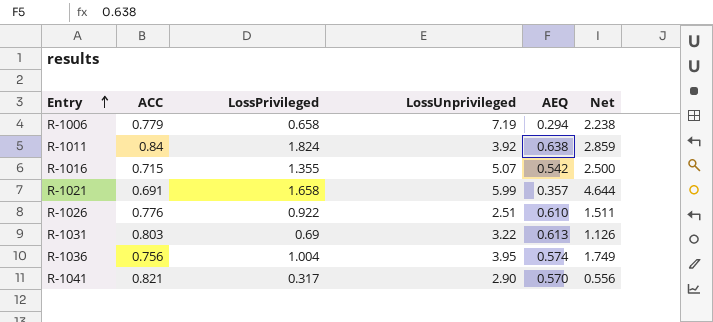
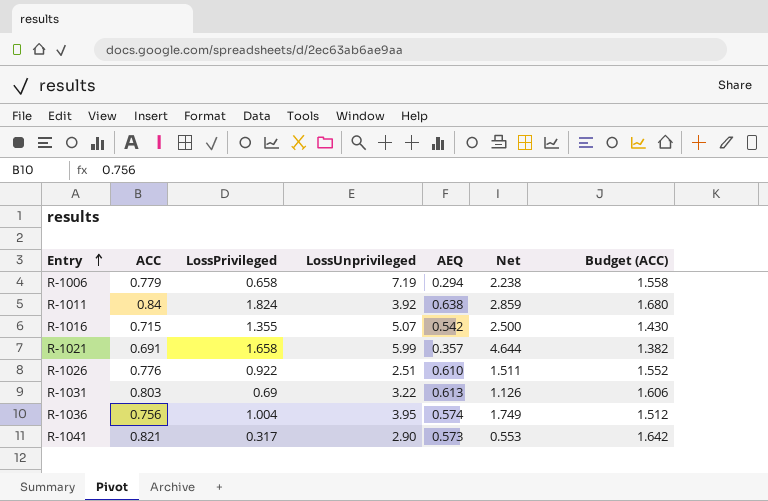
column Budget (ACC) | formula: none -> [ACC] * 2
R-1041 | AEQ: 0.570 -> 0.573
R-1041 | Net: 0.556 -> 0.553

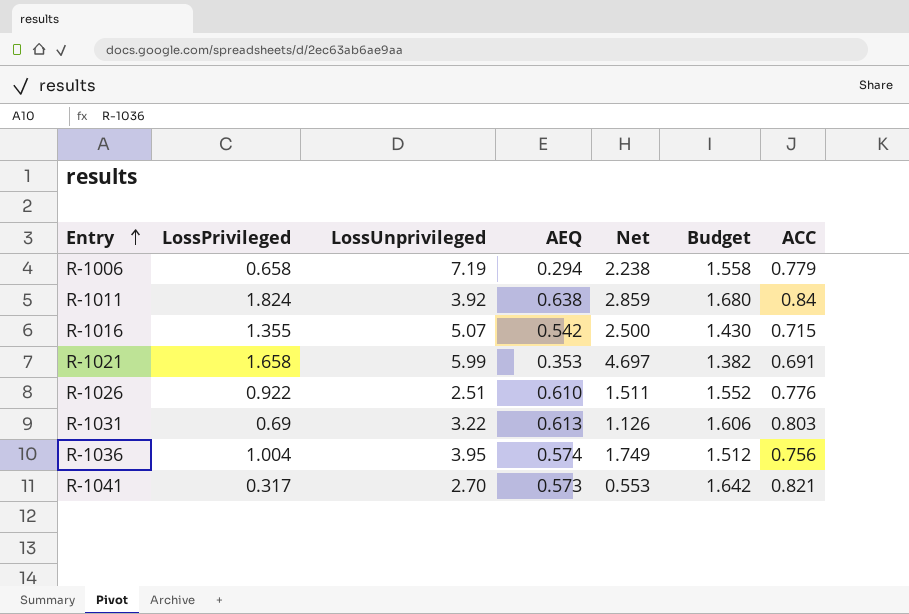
column name: Budget (ACC) -> Budget
column ACC | position: 2 -> 7
R-1021 | AEQ: 0.357 -> 0.353
R-1021 | Net: 4.644 -> 4.697
R-1041 | LossUnprivileged: 2.90 -> 2.70

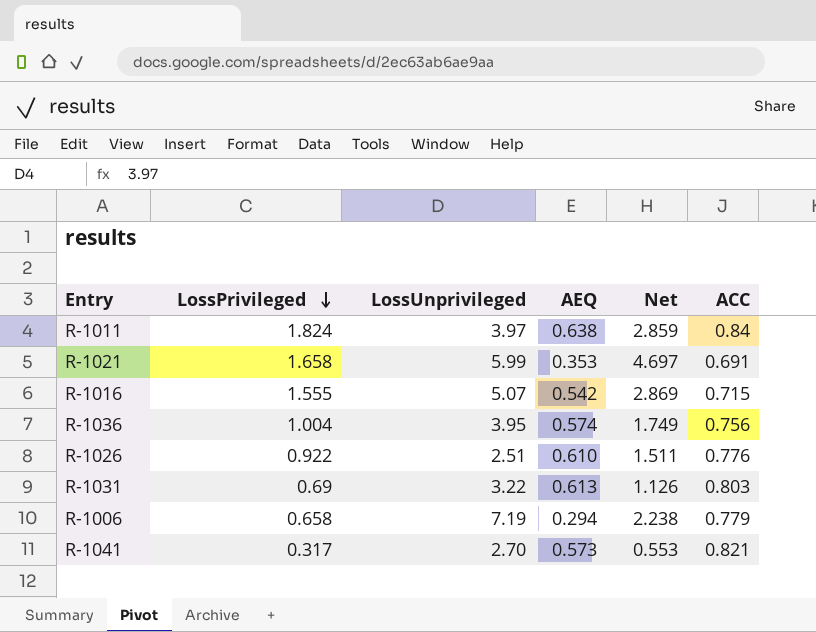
row order: Entry ascending -> LossPrivileged descending
column Budget | formula: [ACC] * 2 -> none
R-1011 | LossUnprivileged: 3.92 -> 3.97
R-1016 | LossPrivileged: 1.355 -> 1.555
R-1016 | Net: 2.500 -> 2.869

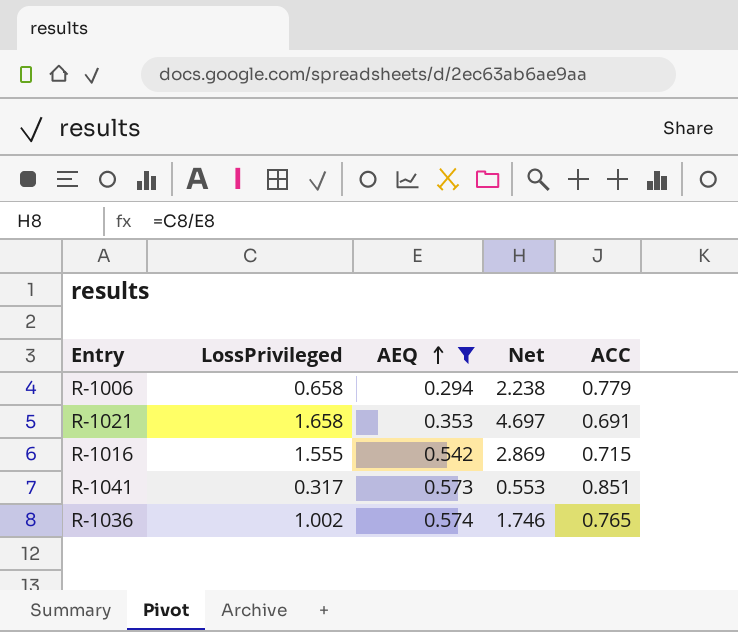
filter: none -> AEQ <= 0.574
row order: LossPrivileged descending -> AEQ ascending
column LossUnprivileged | position: 3 -> none
R-1041 | ACC: 0.821 -> 0.851
R-1036 | LossPrivileged: 1.004 -> 1.002
R-1036 | Net: 1.749 -> 1.746
R-1036 | ACC: 0.756 -> 0.765

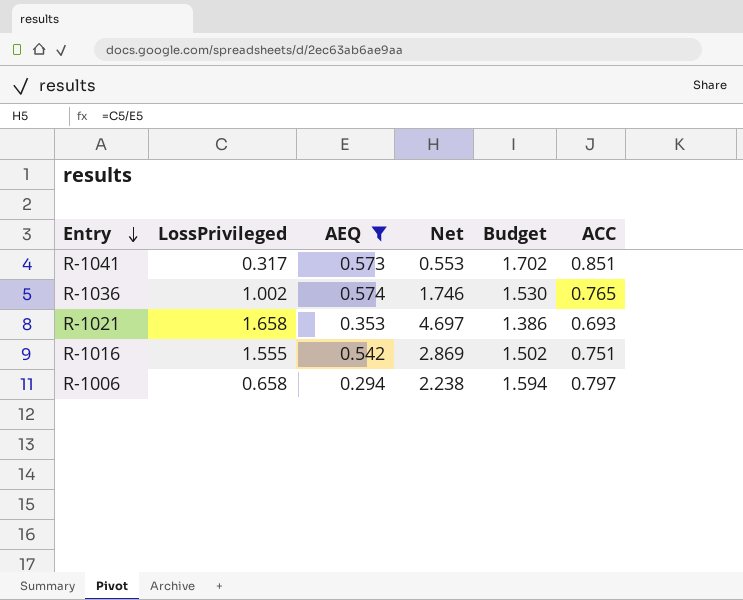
row order: AEQ ascending -> Entry descending
column Budget | formula: none -> [ACC] * 2
R-1021 | ACC: 0.691 -> 0.693
R-1016 | ACC: 0.715 -> 0.751
R-1006 | ACC: 0.779 -> 0.797

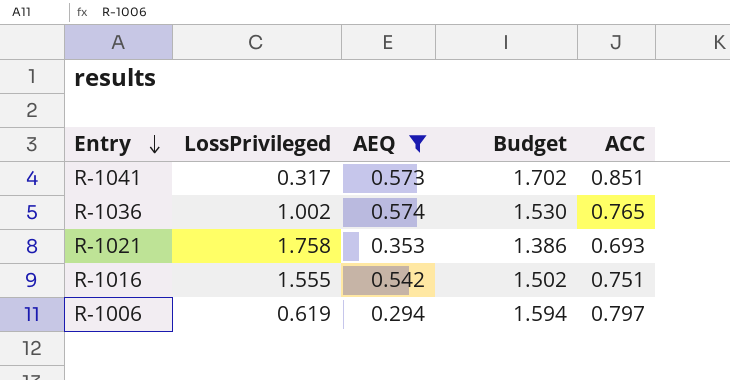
column Net | formula: [LossPrivileged] / [AEQ] -> none
R-1021 | LossPrivileged: 1.658 -> 1.758
R-1006 | LossPrivileged: 0.658 -> 0.619

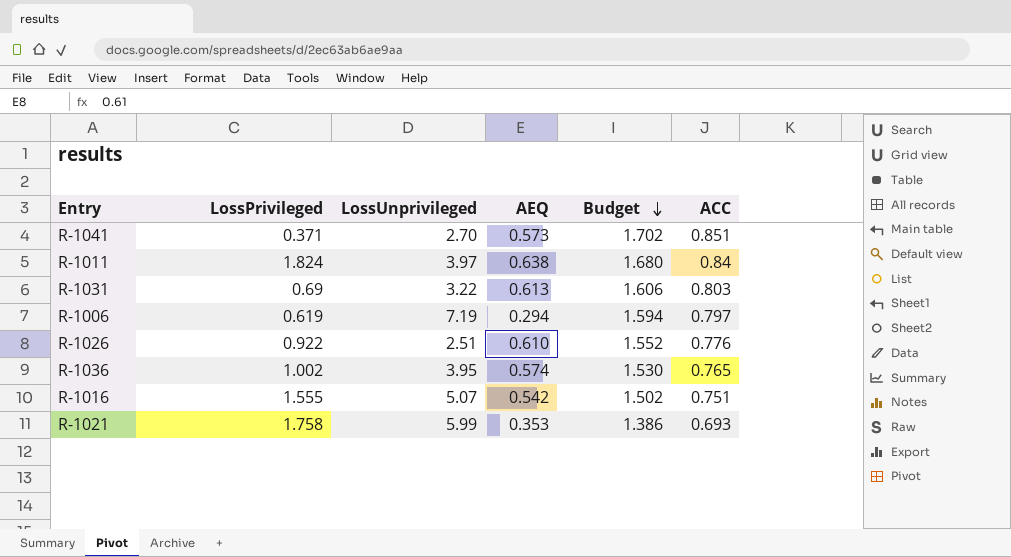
filter: AEQ <= 0.574 -> none
row order: Entry descending -> Budget descending
column LossUnprivileged | position: none -> 3
R-1041 | LossPrivileged: 0.317 -> 0.371

